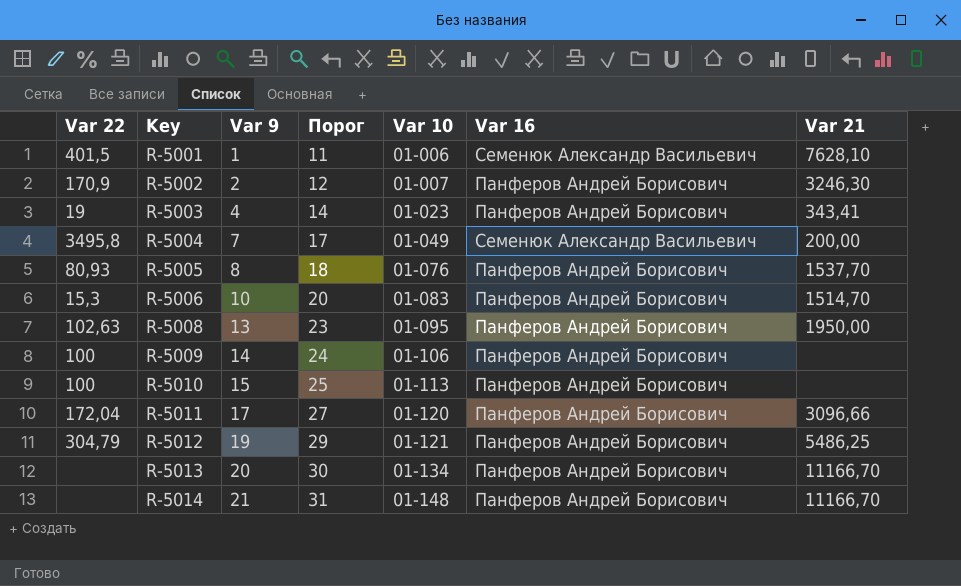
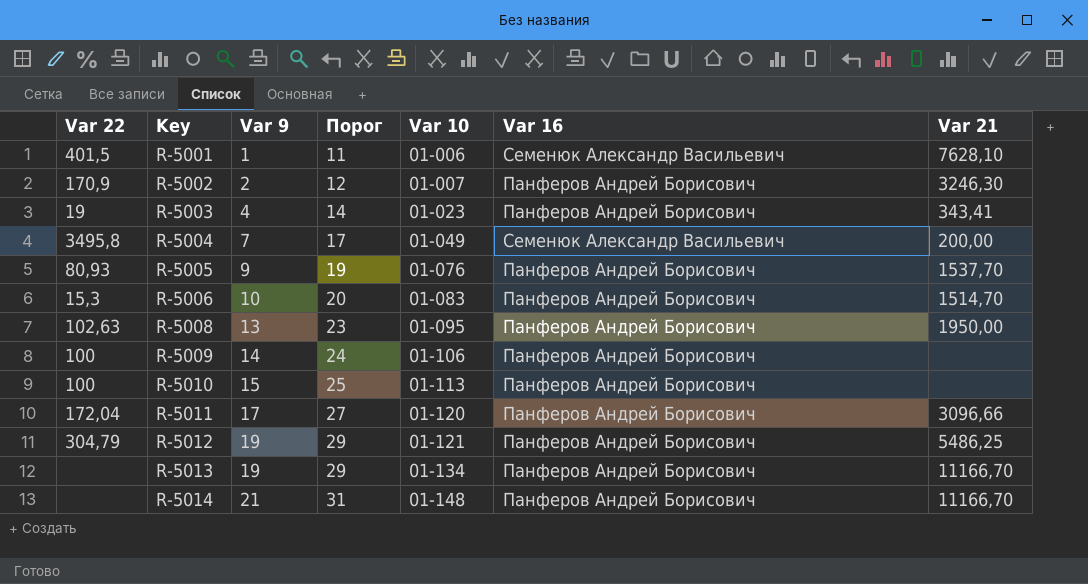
R-5005 | Var 9: 8 -> 9
R-5005 | Порог: 18 -> 19
R-5013 | Var 9: 20 -> 19
R-5013 | Порог: 30 -> 29

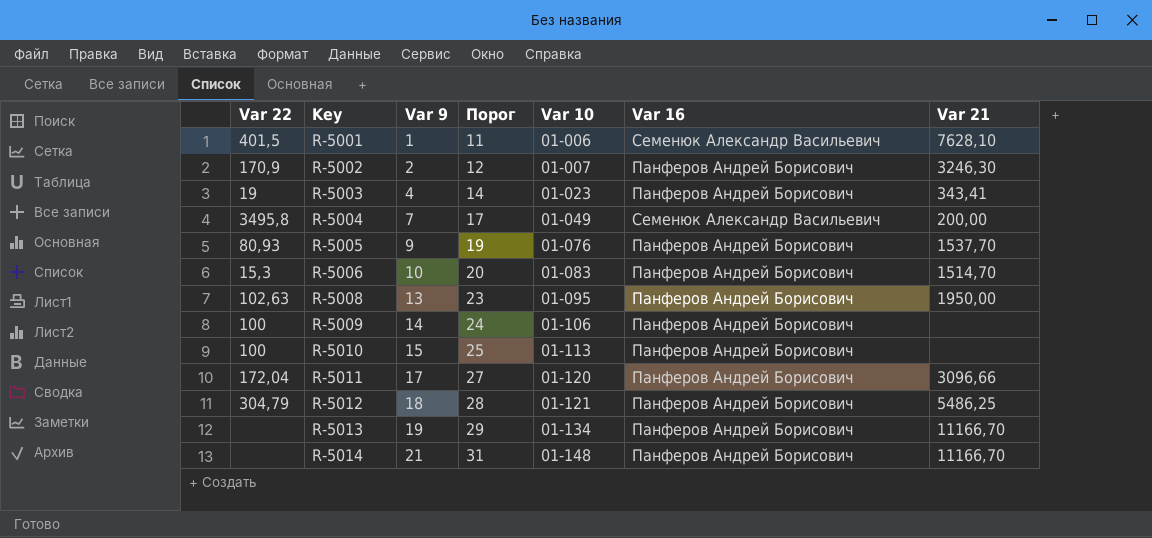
R-5012 | Var 9: 19 -> 18
R-5012 | Порог: 29 -> 28

